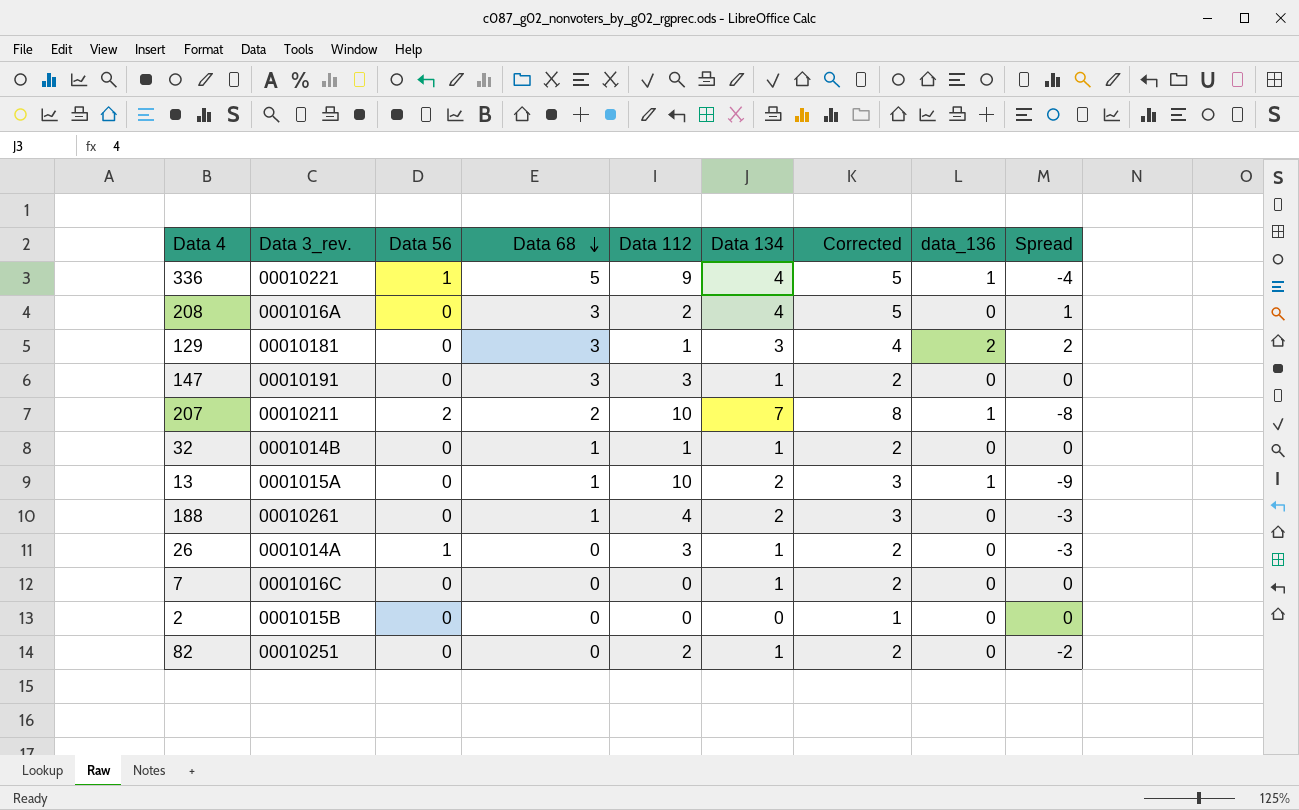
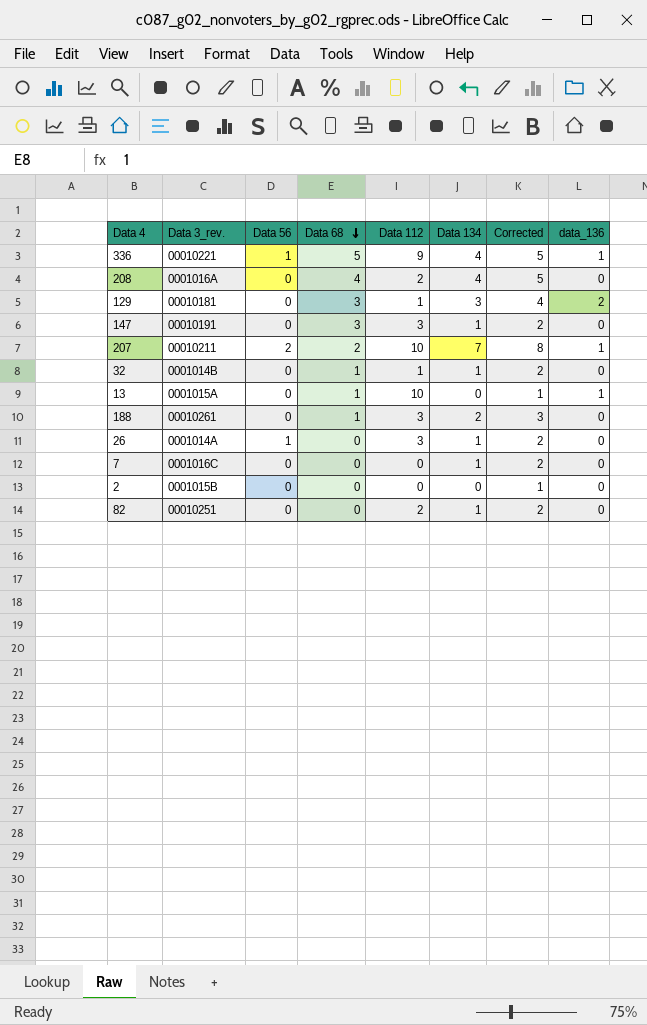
column Spread | formula: [Data 68] - [Data 112] -> none
208 | Data 68: 3 -> 4
13 | Data 134: 2 -> 0
13 | Corrected: 3 -> 1
188 | Data 112: 4 -> 3

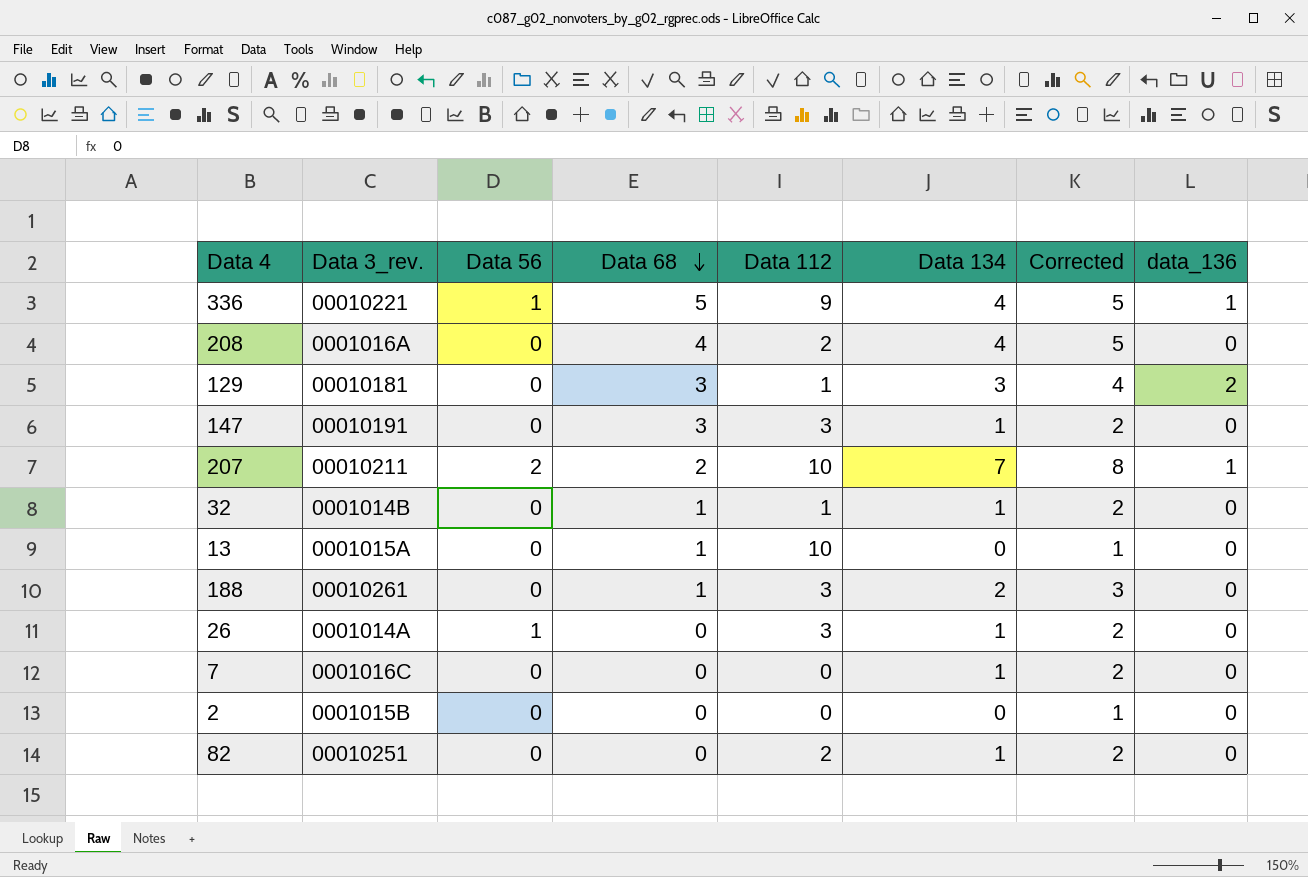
13 | data_136: 1 -> 0

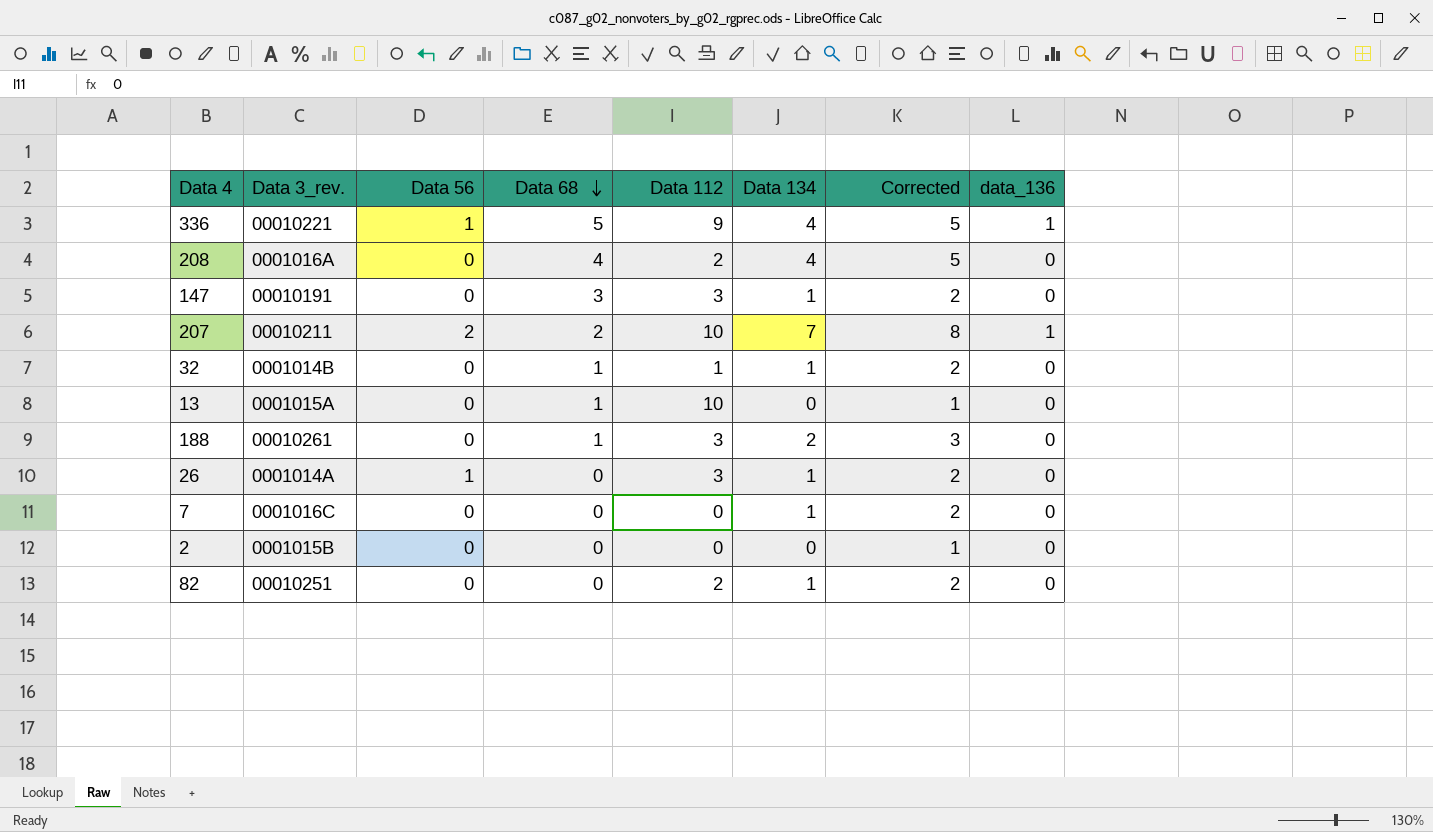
row 129: 00010181 | 0 | 3 | 1 | 3 | 4 | 2 -> none

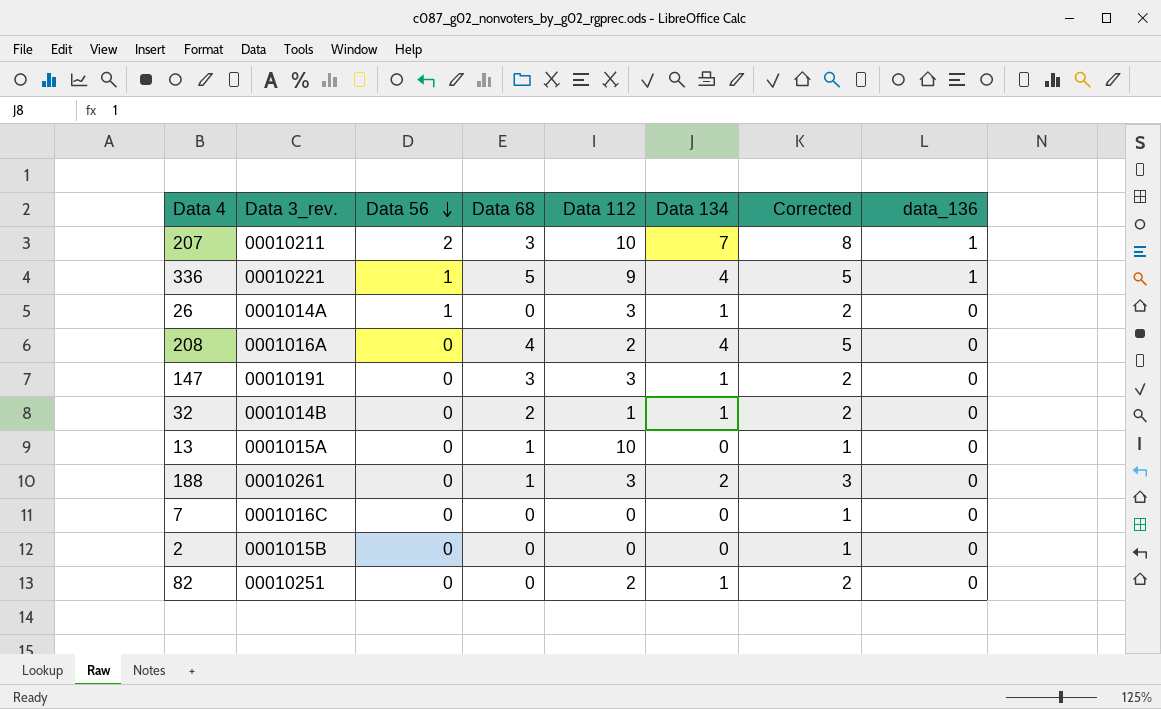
row order: Data 68 descending -> Data 56 descending
207 | Data 68: 2 -> 3
32 | Data 68: 1 -> 2
7 | Data 134: 1 -> 0
7 | Corrected: 2 -> 1

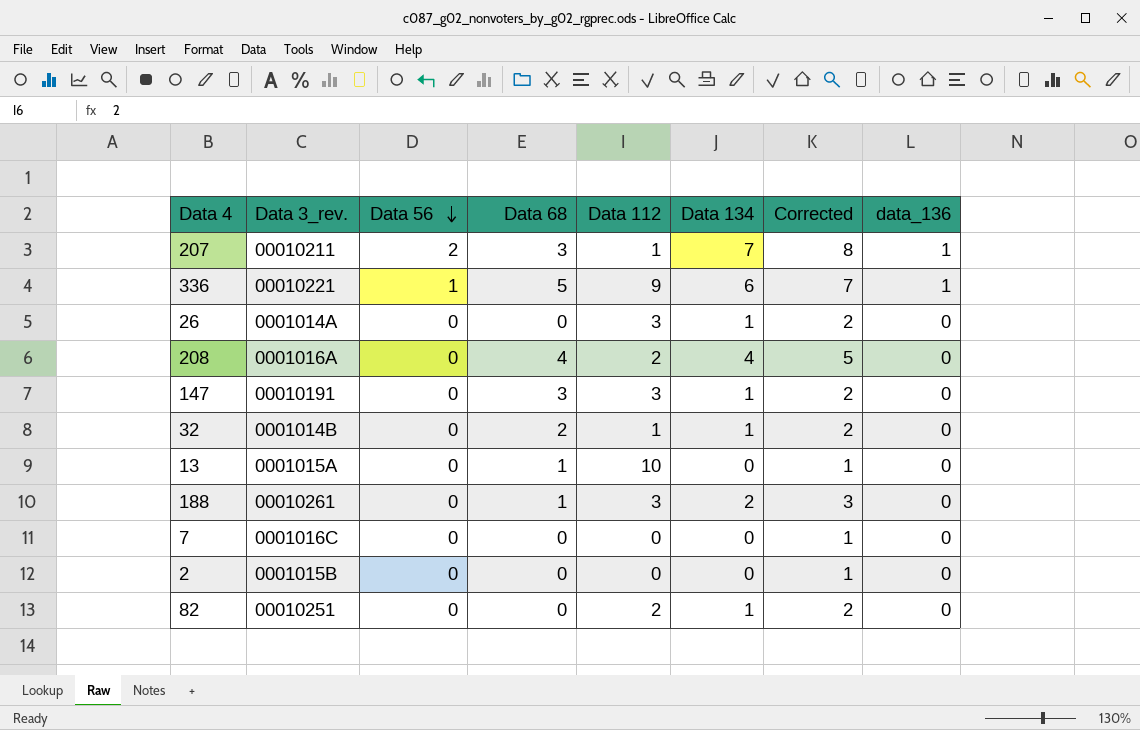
207 | Data 112: 10 -> 1
336 | Data 134: 4 -> 6
336 | Corrected: 5 -> 7
26 | Data 56: 1 -> 0

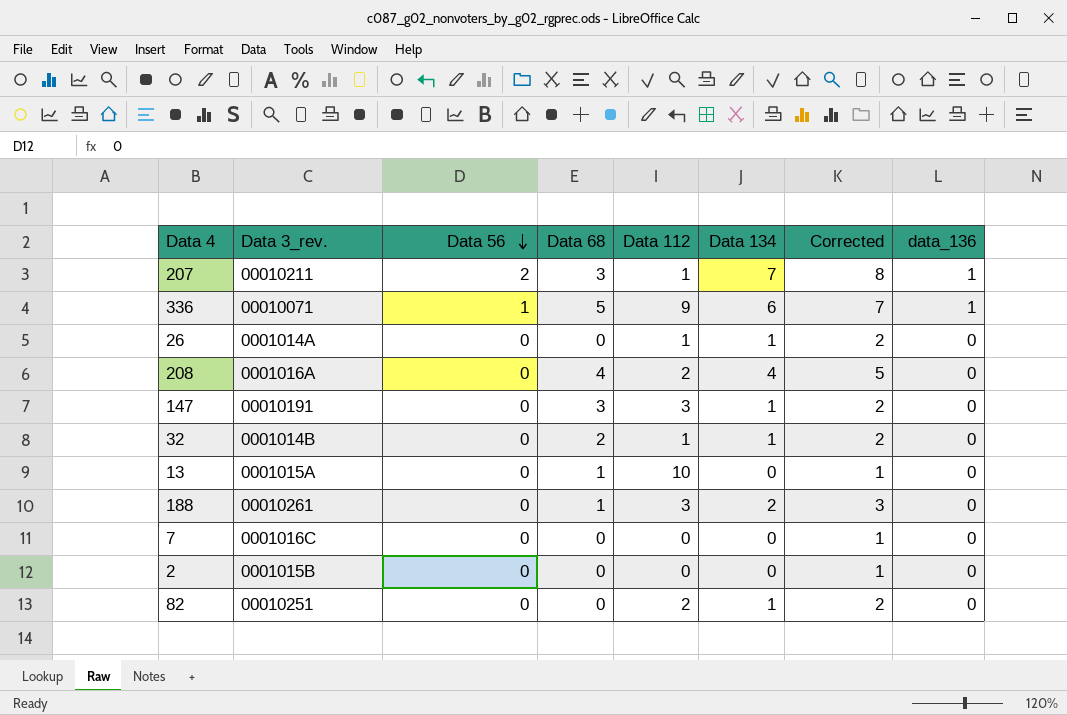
336 | Data 3_rev.: 00010221 -> 00010071
26 | Data 112: 3 -> 1

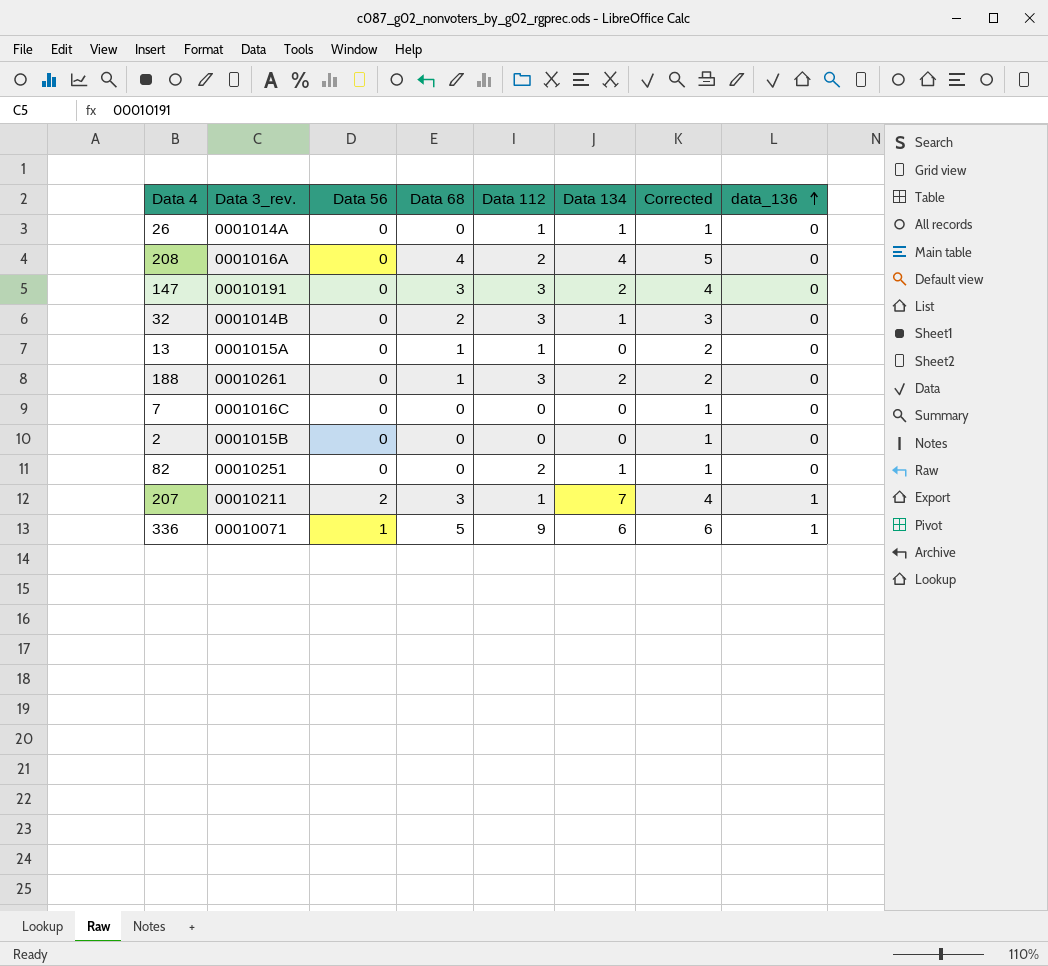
row order: Data 56 descending -> data_136 ascending
column Corrected | formula: [Data 134] + 1 -> [Data 68] + 1
147 | Data 134: 1 -> 2
32 | Data 112: 1 -> 3
13 | Data 112: 10 -> 1

